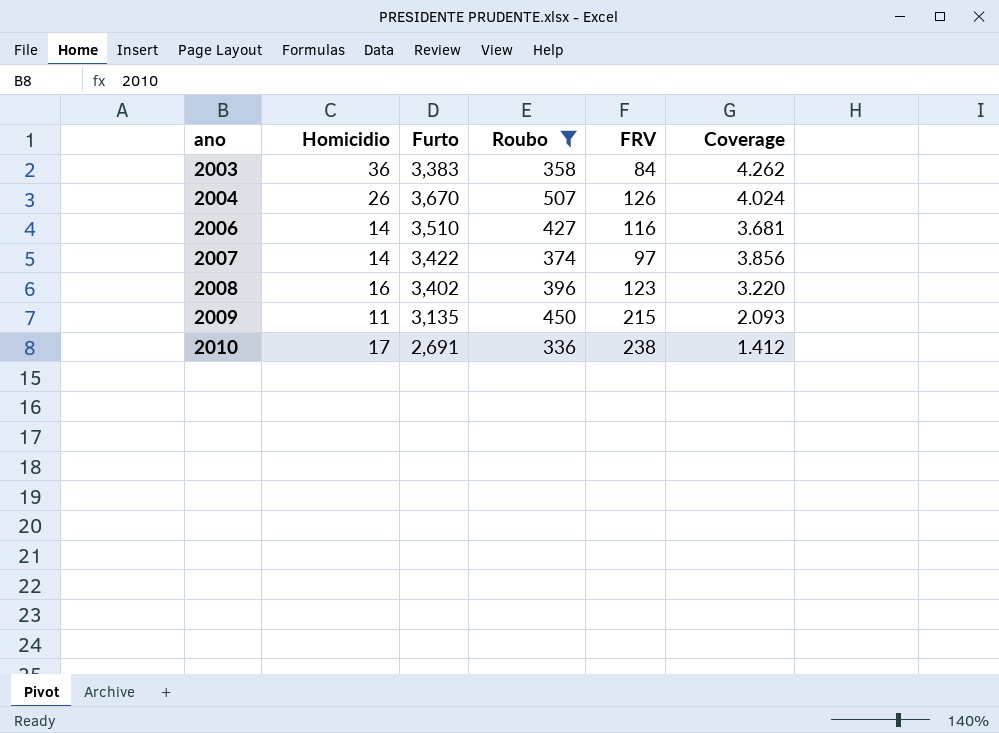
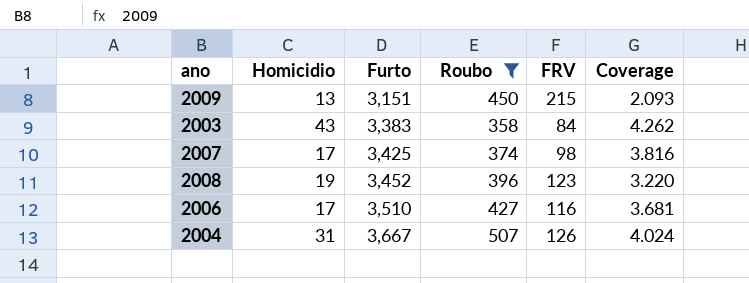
row order: ano ascending -> Furto ascending
row 2010: 17 | 2,691 | 336 | 238 | 1.412 -> none
2009 | Homicidio: 11 -> 13
2009 | Furto: 3,135 -> 3,151
2003 | Homicidio: 36 -> 43
2007 | Homicidio: 14 -> 17
2007 | Furto: 3,422 -> 3,425
2007 | FRV: 97 -> 98
2007 | Coverage: 3.856 -> 3.816
2008 | Homicidio: 16 -> 19
2008 | Furto: 3,402 -> 3,452
2006 | Homicidio: 14 -> 17
2004 | Homicidio: 26 -> 31
2004 | Furto: 3,670 -> 3,667

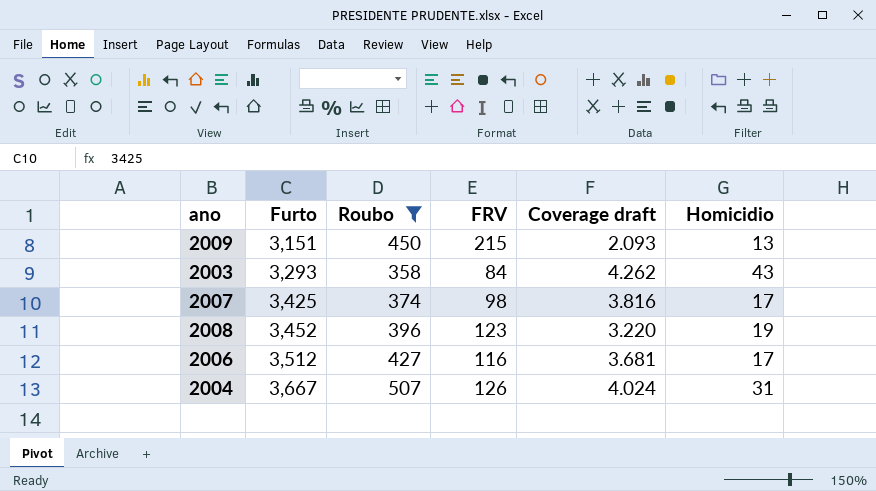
column name: Coverage -> Coverage draft
column Homicidio | position: 2 -> 6
2003 | Furto: 3,383 -> 3,293
2006 | Furto: 3,510 -> 3,512

